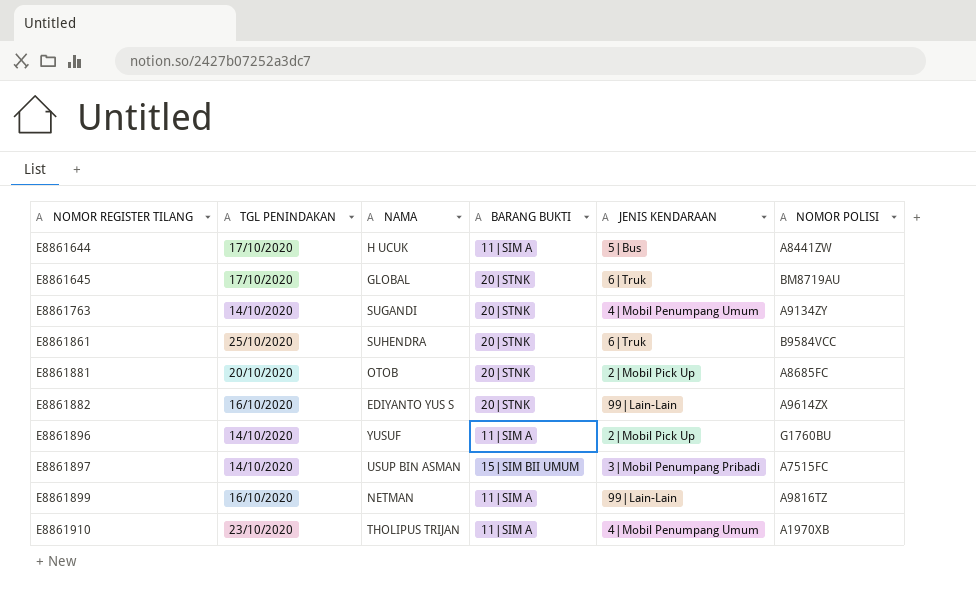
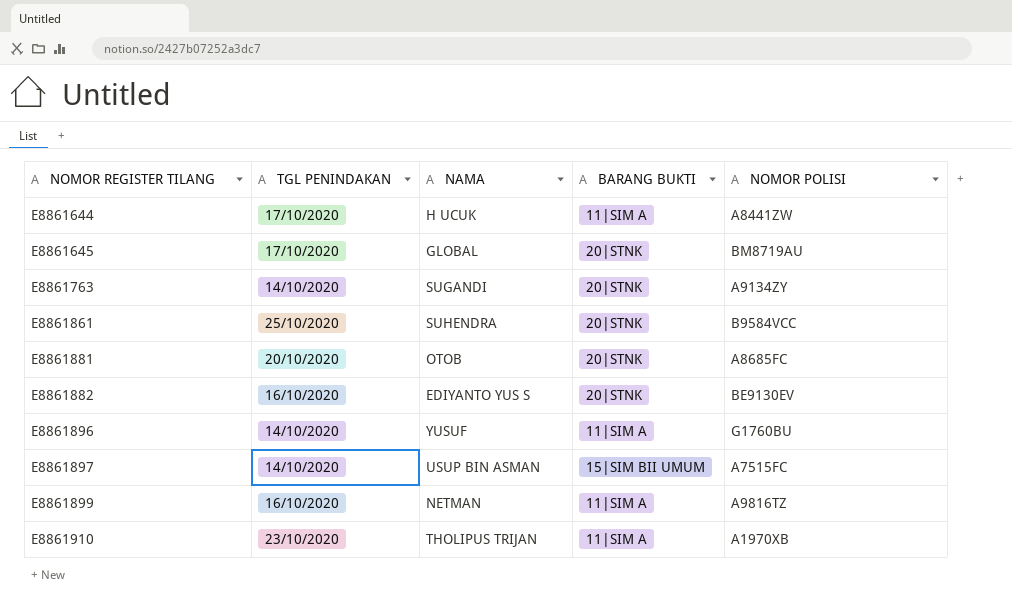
column JENIS KENDARAAN | position: 5 -> none
E8861882 | NOMOR POLISI: A9614ZX -> BE9130EV

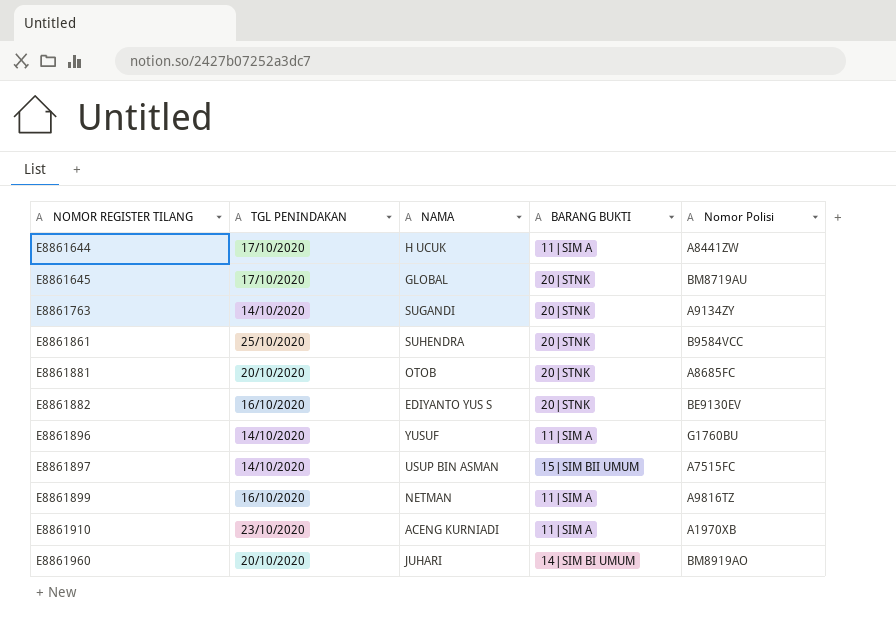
column name: NOMOR POLISI -> Nomor Polisi
E8861910 | NAMA: THOLIPUS TRIJAN -> ACENG KURNIADI
row E8861960: none -> 20/10/2020 | JUHARI | 14|SIM BI UMUM | BM8919AO

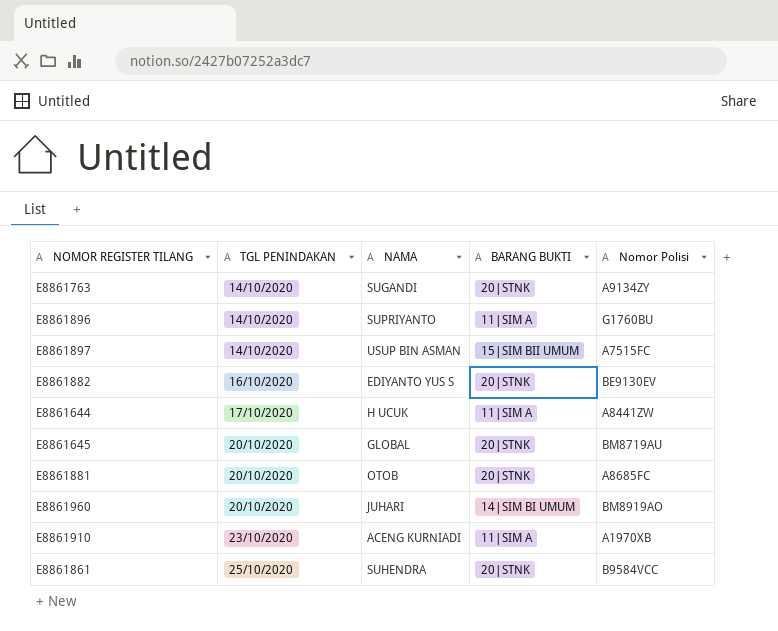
row order: NOMOR REGISTER TILANG ascending -> TGL PENINDAKAN ascending
row E8861899: 16/10/2020 | NETMAN | 11|SIM A | A9816TZ -> none
E8861896 | NAMA: YUSUF -> SUPRIYANTO
E8861645 | TGL PENINDAKAN: 17/10/2020 -> 20/10/2020

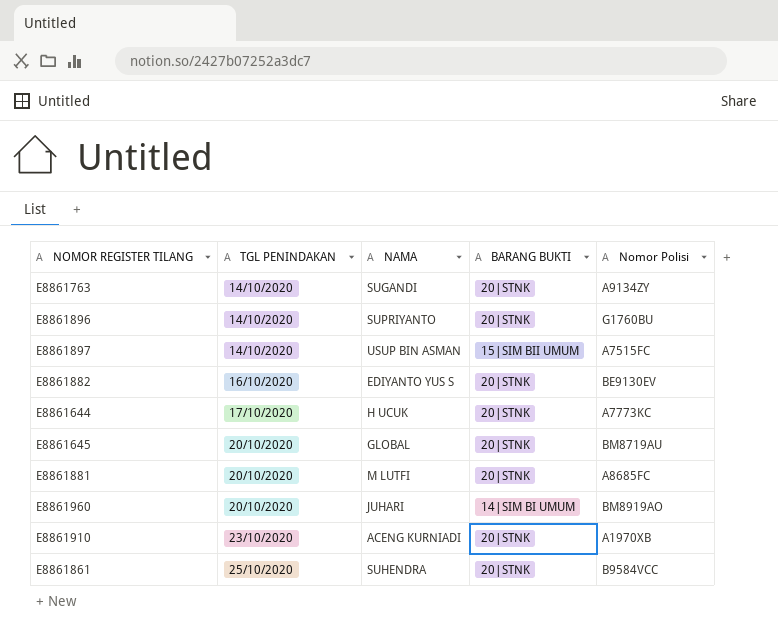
E8861896 | BARANG BUKTI: 11|SIM A -> 20|STNK
E8861644 | BARANG BUKTI: 11|SIM A -> 20|STNK
E8861644 | Nomor Polisi: A8441ZW -> A7773KC
E8861881 | NAMA: OTOB -> M LUTFI
E8861910 | BARANG BUKTI: 11|SIM A -> 20|STNK

